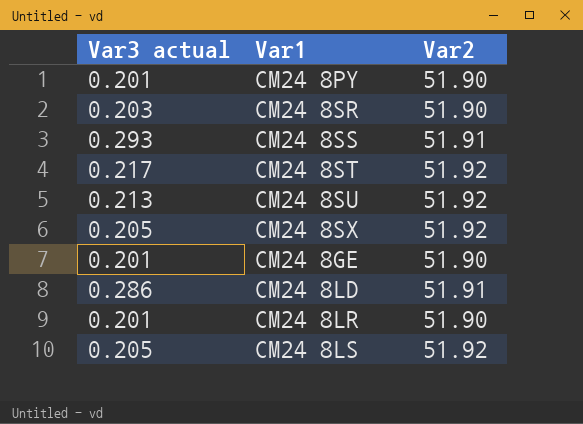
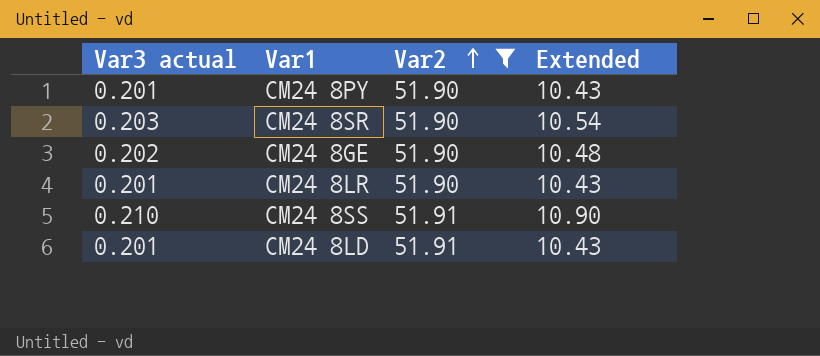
filter: none -> Var2 != 51.92
row order: none -> Var2 ascending
column Extended | formula: none -> [Var3 actual] * [Var2]
CM24 8GE | Var3 actual: 0.201 -> 0.202
CM24 8SS | Var3 actual: 0.293 -> 0.210
CM24 8LD | Var3 actual: 0.286 -> 0.201

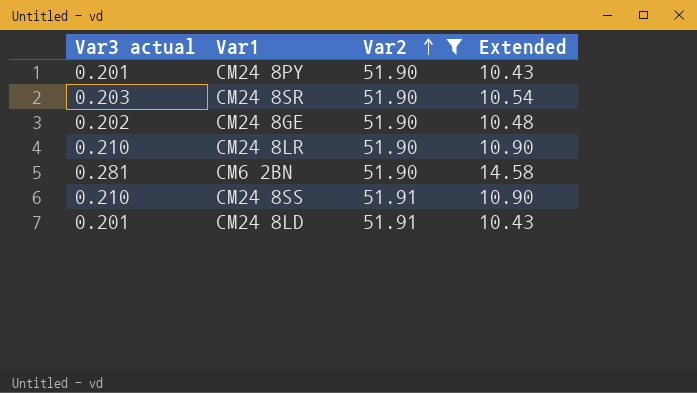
CM24 8LR | Var3 actual: 0.201 -> 0.210
CM24 8LR | Extended: 10.43 -> 10.90
row CM6 2BN: none -> 0.281 | 51.90 | 14.58

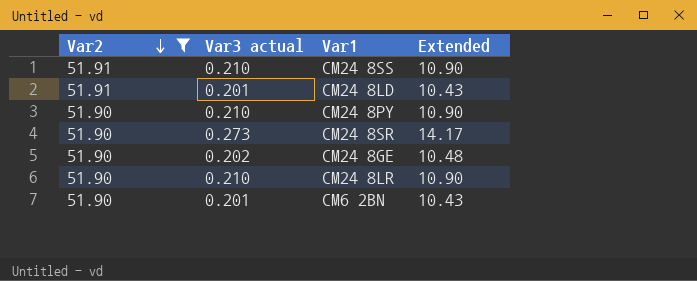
row order: Var2 ascending -> Var2 descending
column Var2 | position: 3 -> 1
CM24 8PY | Var3 actual: 0.201 -> 0.210
CM24 8PY | Extended: 10.43 -> 10.90
CM24 8SR | Var3 actual: 0.203 -> 0.273
CM24 8SR | Extended: 10.54 -> 14.17
CM6 2BN | Var3 actual: 0.281 -> 0.201
CM6 2BN | Extended: 14.58 -> 10.43

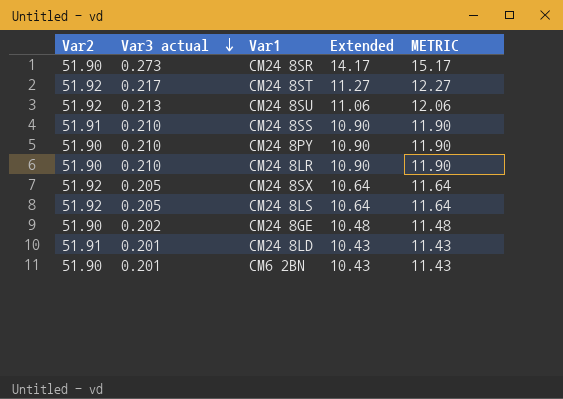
filter: Var2 != 51.92 -> none
row order: Var2 descending -> Var3 actual descending
column METRIC | formula: none -> [Extended] + 1

